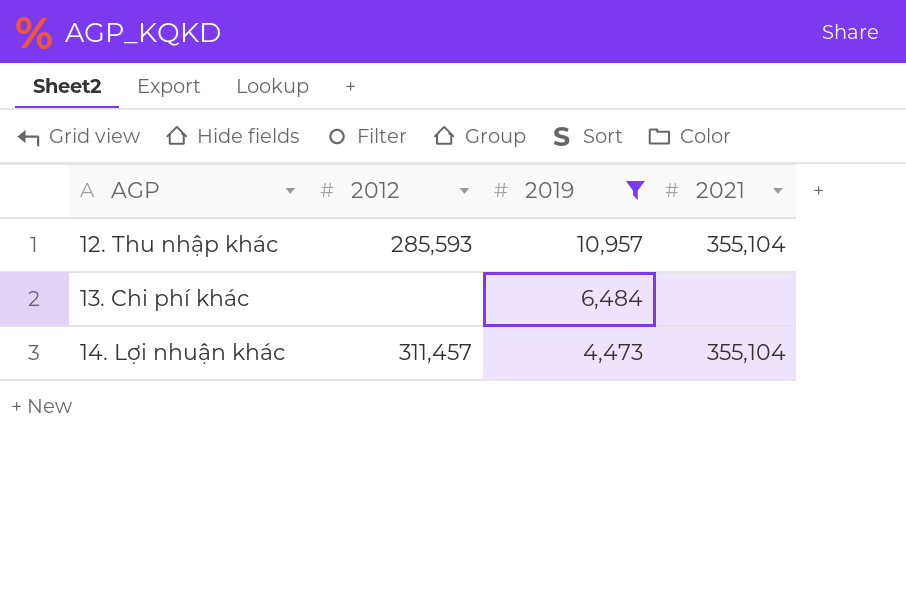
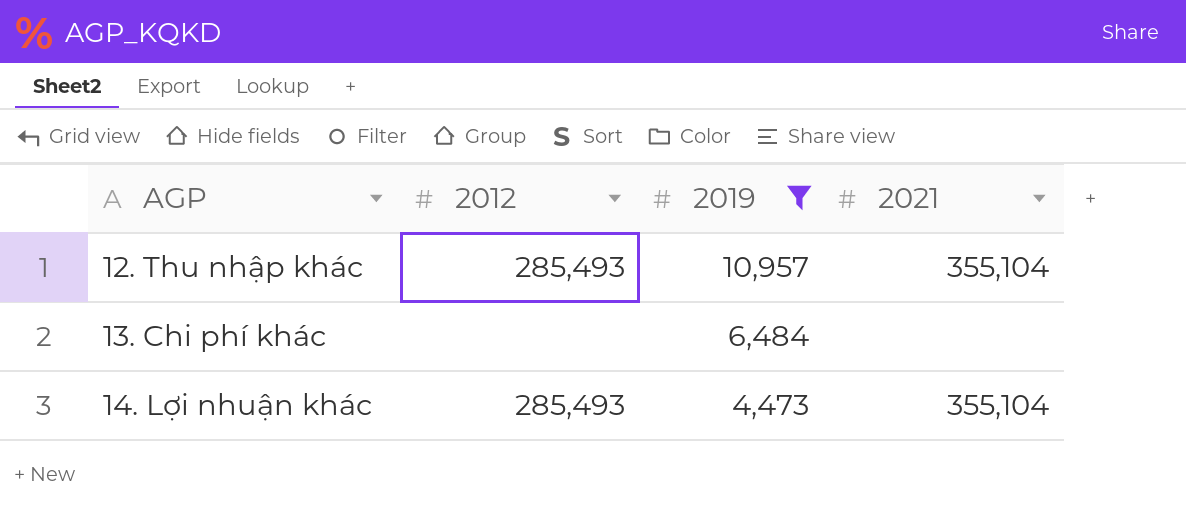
12. Thu nhập khác | 2012: 285,593 -> 285,493
14. Lợi nhuận khác | 2012: 311,457 -> 285,493

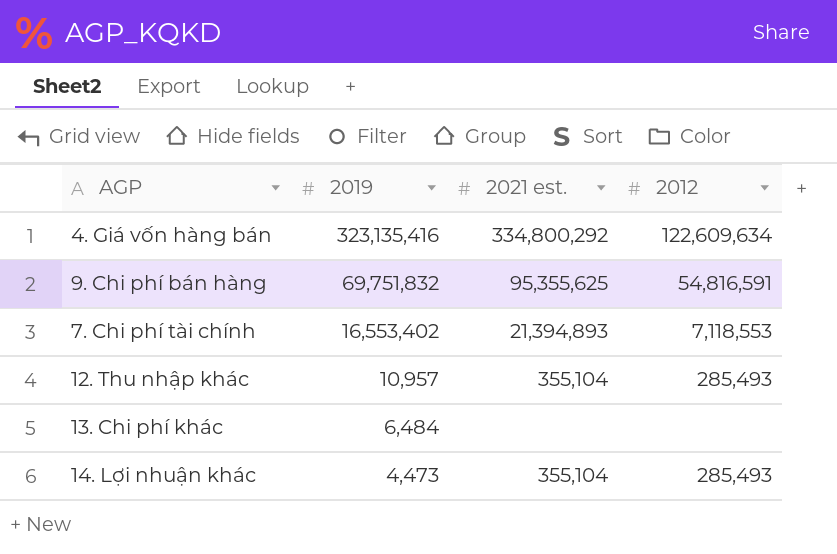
filter: 2019 <= 10,957 -> none
column name: 2021 -> 2021 est.
column 2012 | position: 2 -> 4

